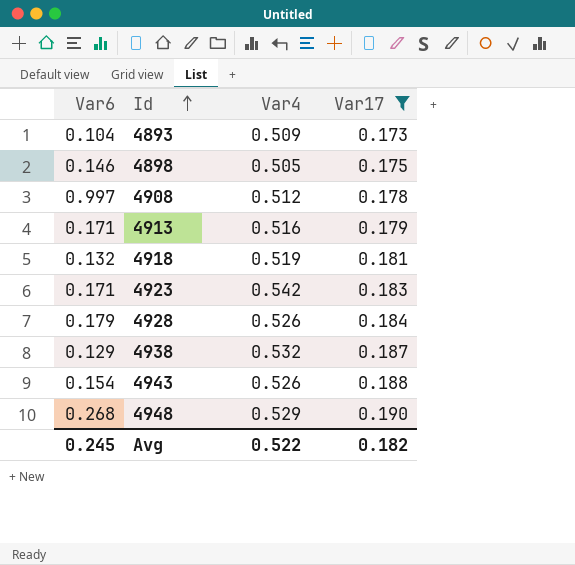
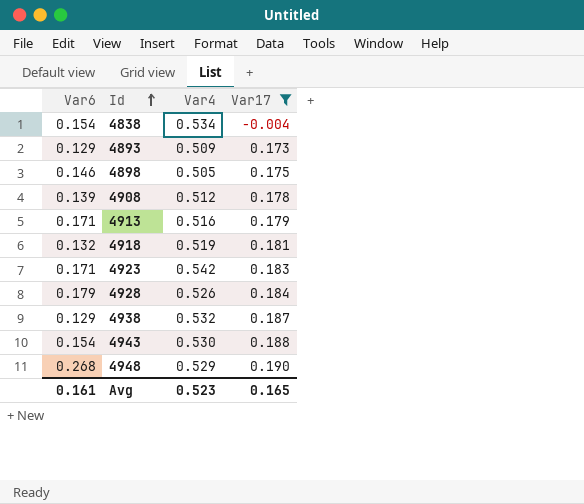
row 4838: none -> 0.154 | 0.534 | -0.004
4893 | Var6: 0.104 -> 0.129
4908 | Var6: 0.997 -> 0.139
4943 | Var4: 0.526 -> 0.530
Avg | Var6: 0.245 -> 0.161
Avg | Var4: 0.522 -> 0.523
Avg | Var17: 0.182 -> 0.165

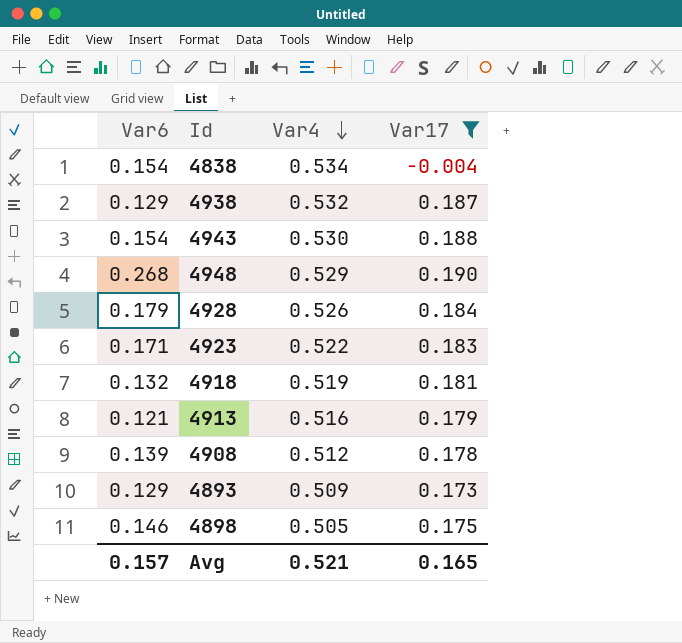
row order: Id ascending -> Var4 descending
4923 | Var4: 0.542 -> 0.522
4913 | Var6: 0.171 -> 0.121
Avg | Var6: 0.161 -> 0.157
Avg | Var4: 0.523 -> 0.521

